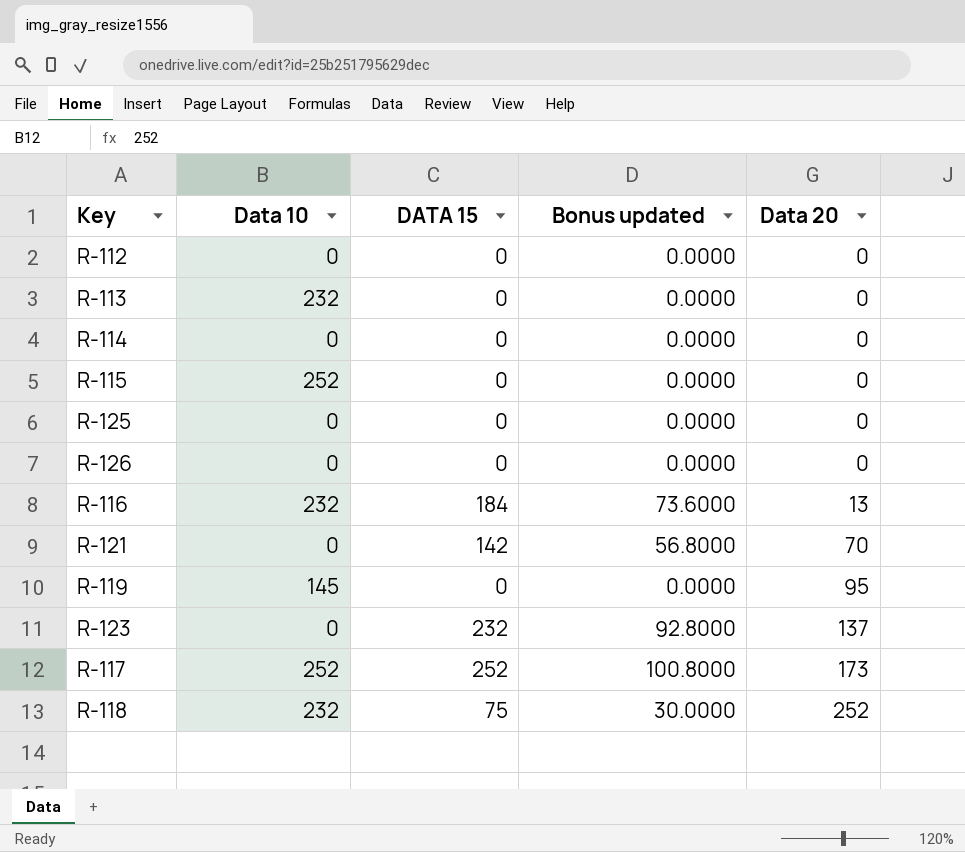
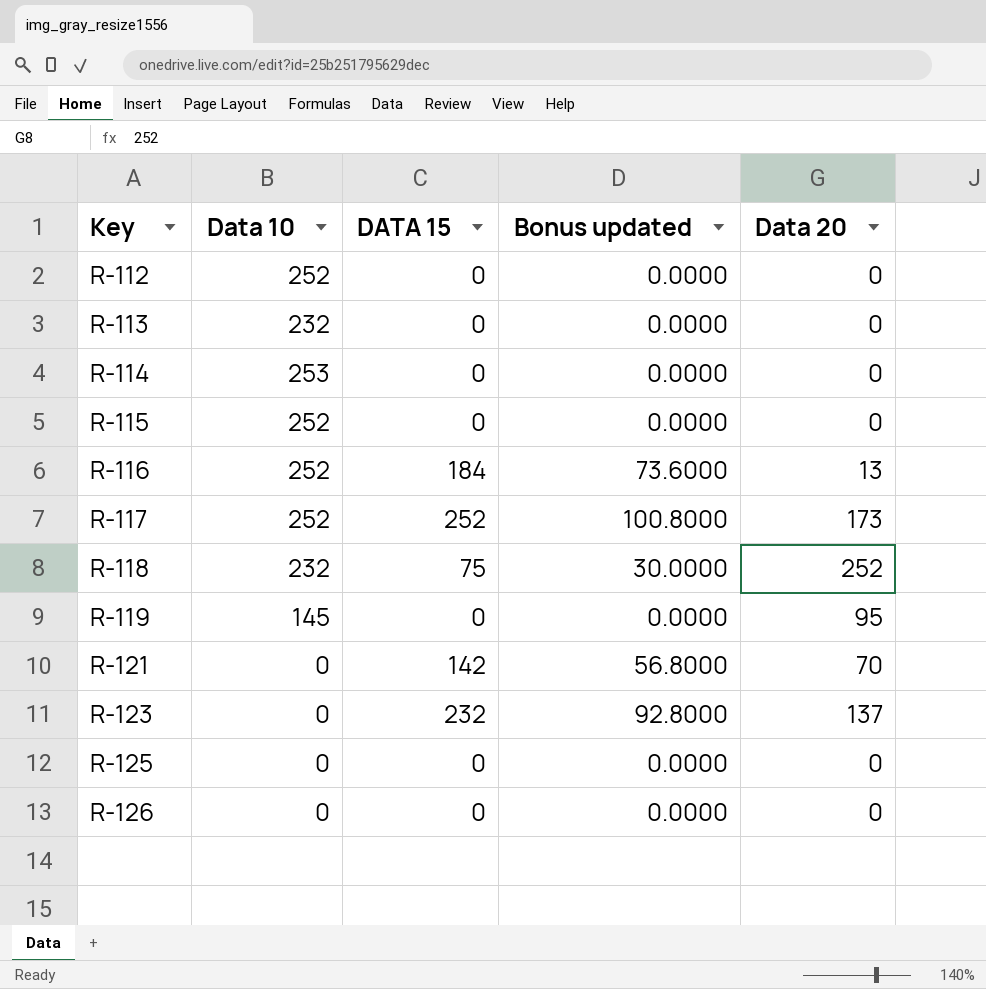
row order: Data 20 ascending -> Key ascending
R-112 | Data 10: 0 -> 252
R-114 | Data 10: 0 -> 253
R-116 | Data 10: 232 -> 252

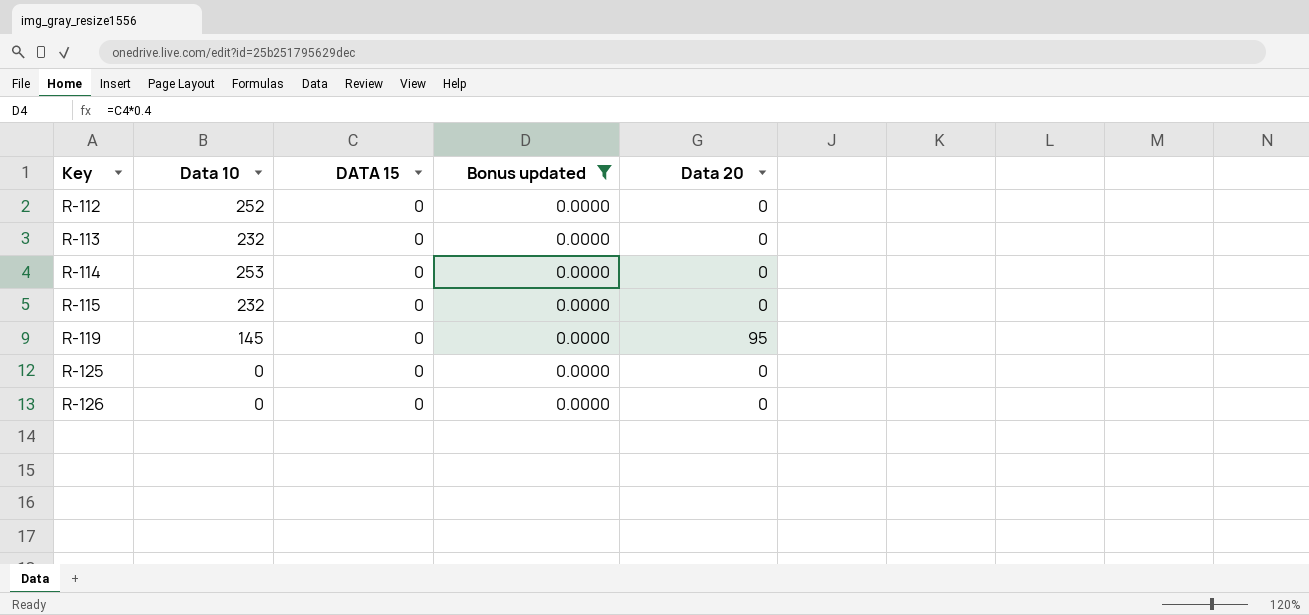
filter: none -> Bonus updated = 0.0000
R-115 | Data 10: 252 -> 232

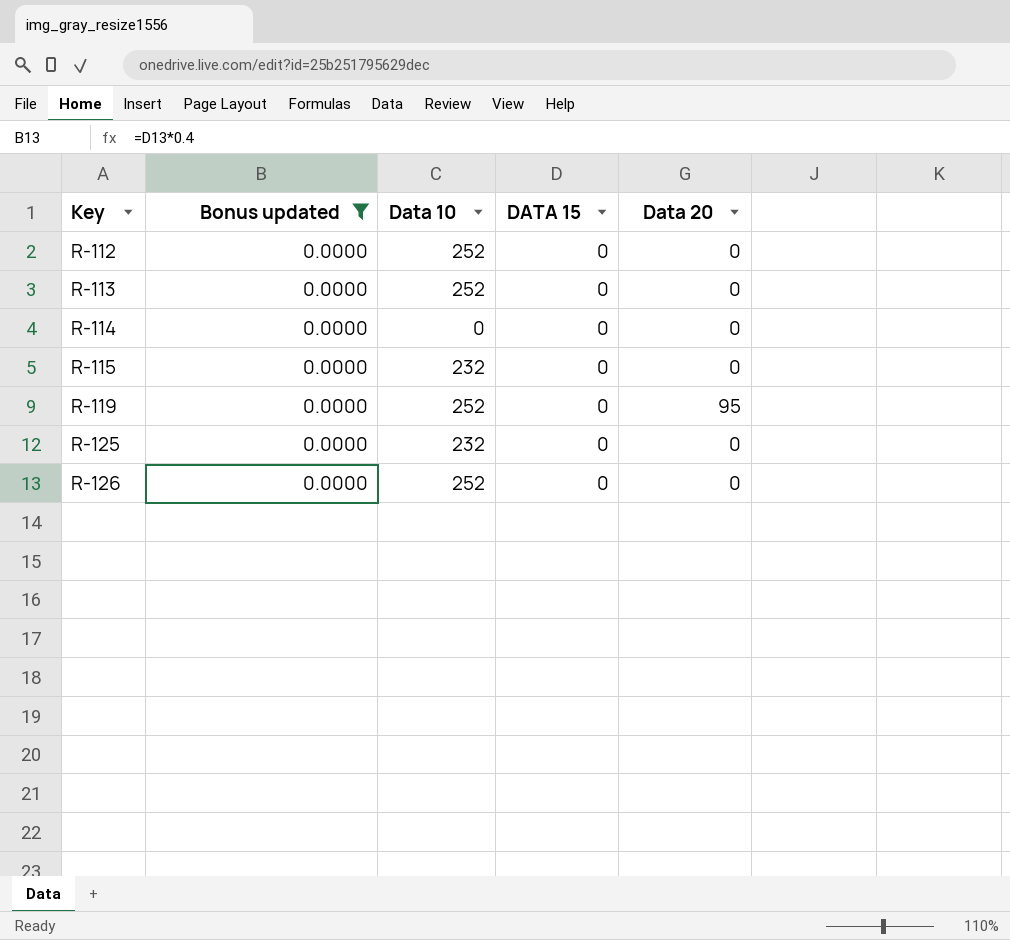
column Bonus updated | position: 4 -> 2
R-113 | Data 10: 232 -> 252
R-114 | Data 10: 253 -> 0
R-119 | Data 10: 145 -> 252
R-125 | Data 10: 0 -> 232
R-126 | Data 10: 0 -> 252

